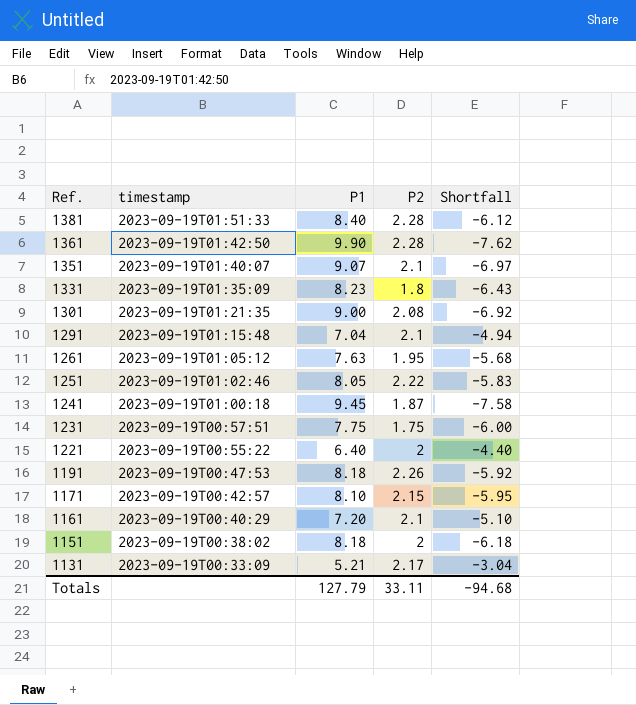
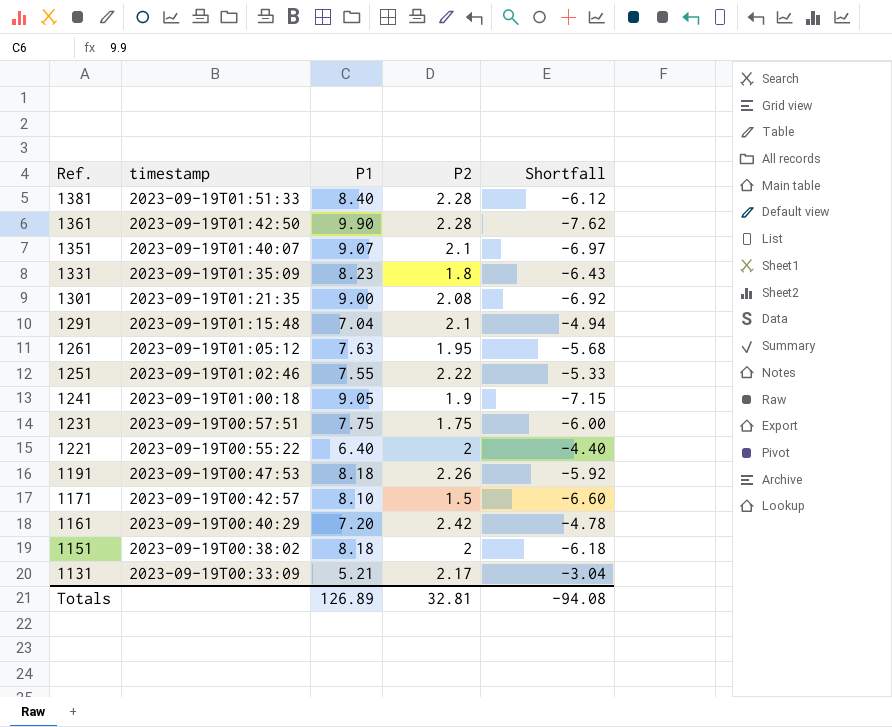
1251 | P1: 8.05 -> 7.55
1251 | Shortfall: -5.83 -> -5.33
1241 | P1: 9.45 -> 9.05
1241 | P2: 1.87 -> 1.9
1241 | Shortfall: -7.58 -> -7.15
1171 | P2: 2.15 -> 1.5
1171 | Shortfall: -5.95 -> -6.60
1161 | P2: 2.1 -> 2.42
1161 | Shortfall: -5.10 -> -4.78
Totals | P1: 127.79 -> 126.89
Totals | P2: 33.11 -> 32.81
Totals | Shortfall: -94.68 -> -94.08

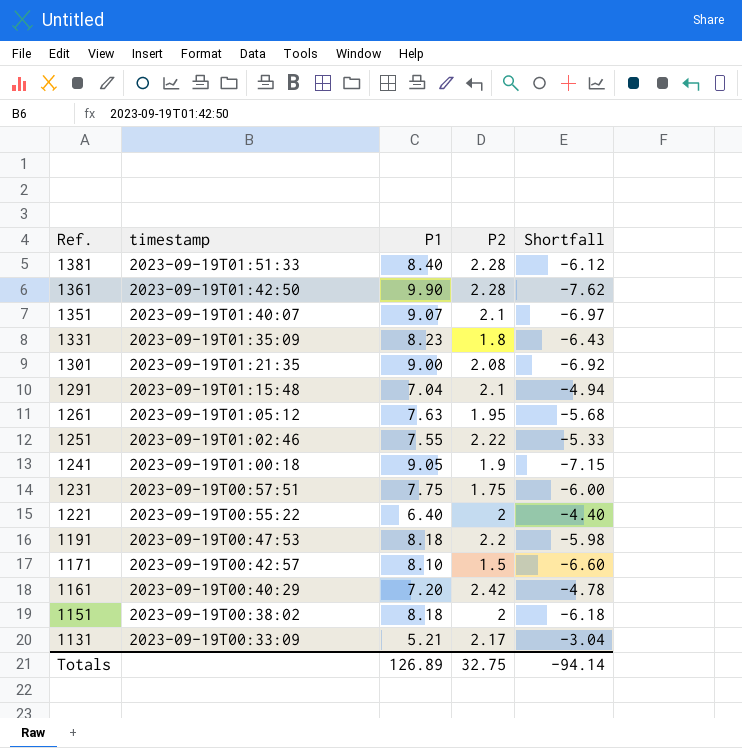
1191 | P2: 2.26 -> 2.2
1191 | Shortfall: -5.92 -> -5.98
Totals | P2: 32.81 -> 32.75
Totals | Shortfall: -94.08 -> -94.14

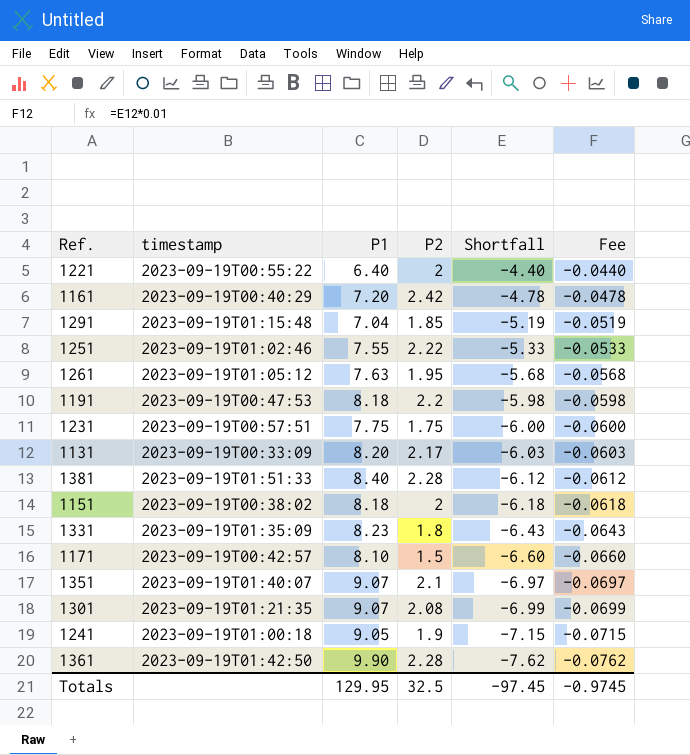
row order: Ref. descending -> Shortfall descending
column Fee | formula: none -> [Shortfall] * 0.01
1291 | P2: 2.1 -> 1.85
1291 | Shortfall: -4.94 -> -5.19
1131 | P1: 5.21 -> 8.20
1131 | Shortfall: -3.04 -> -6.03
1301 | P1: 9.00 -> 9.07
1301 | Shortfall: -6.92 -> -6.99
Totals | P1: 126.89 -> 129.95
Totals | P2: 32.75 -> 32.5
Totals | Shortfall: -94.14 -> -97.45

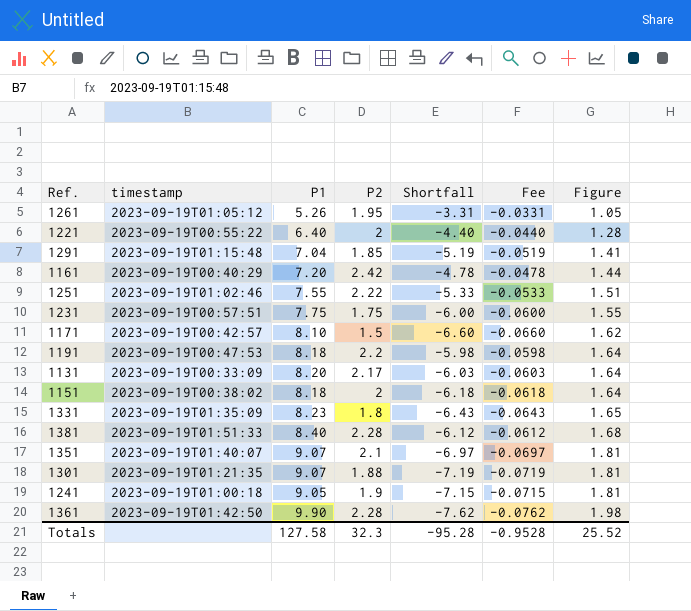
row order: Shortfall descending -> Figure ascending
column Figure | formula: none -> [P1] * 0.2
1261 | P1: 7.63 -> 5.26
1261 | Shortfall: -5.68 -> -3.31
1261 | Fee: -0.0568 -> -0.0331
1301 | P2: 2.08 -> 1.88
1301 | Shortfall: -6.99 -> -7.19
1301 | Fee: -0.0699 -> -0.0719
Totals | P1: 129.95 -> 127.58
Totals | P2: 32.5 -> 32.3
Totals | Shortfall: -97.45 -> -95.28
Totals | Fee: -0.9745 -> -0.9528

